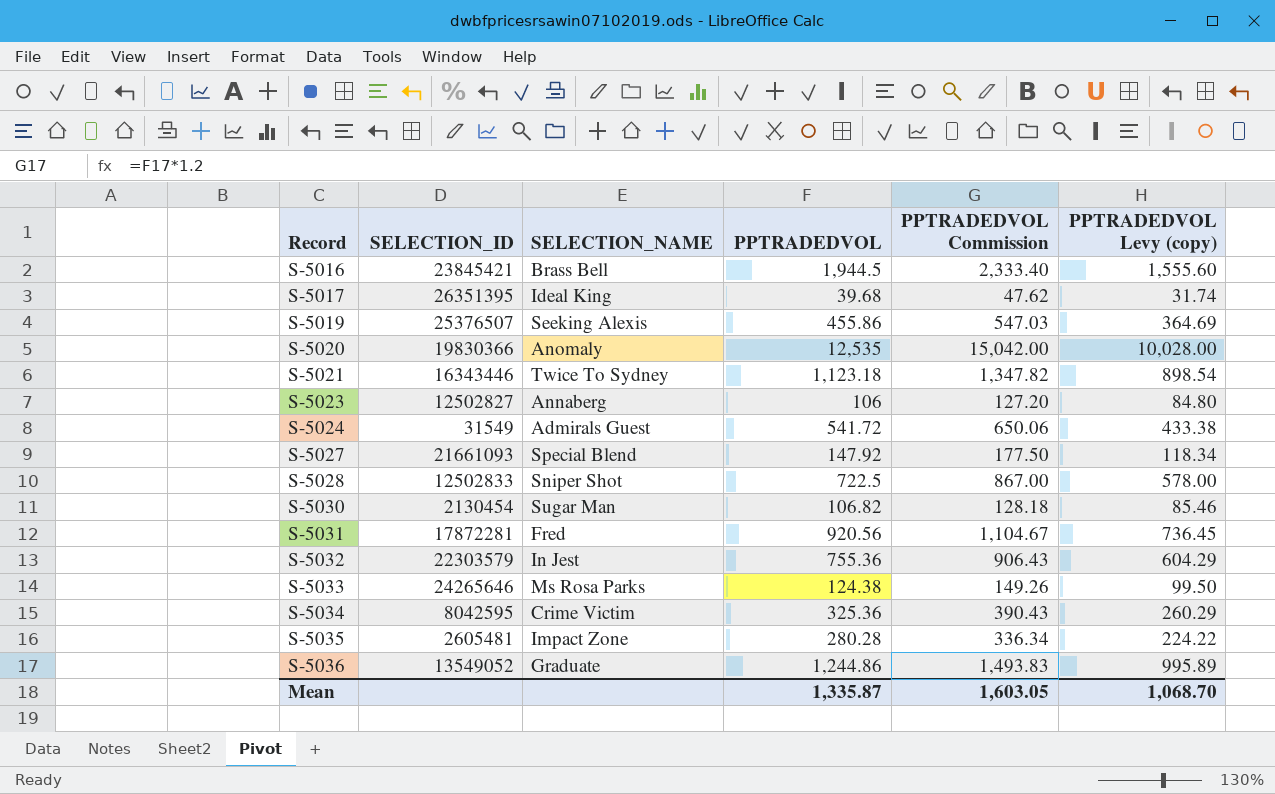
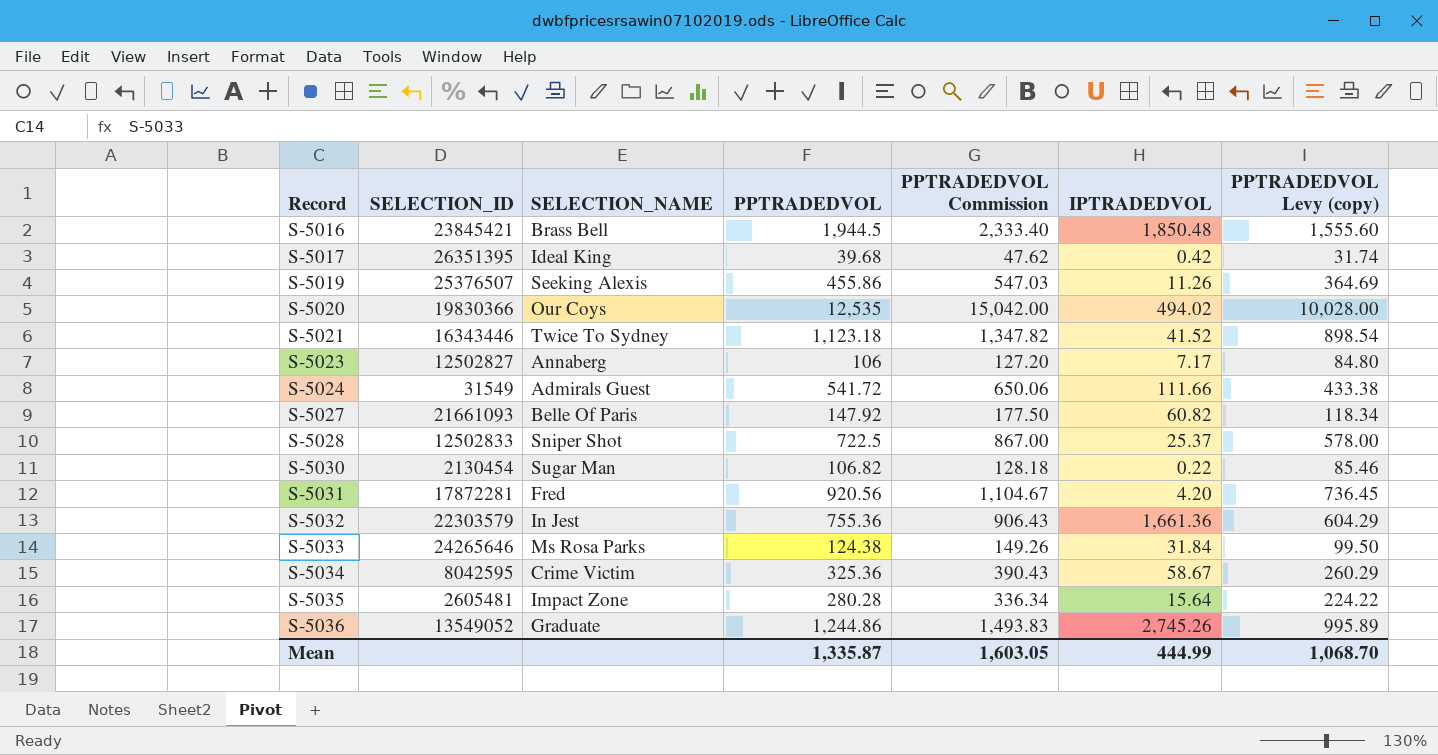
column IPTRADEDVOL | position: none -> 6
S-5020 | SELECTION_NAME: Anomaly -> Our Coys
S-5027 | SELECTION_NAME: Special Blend -> Belle Of Paris

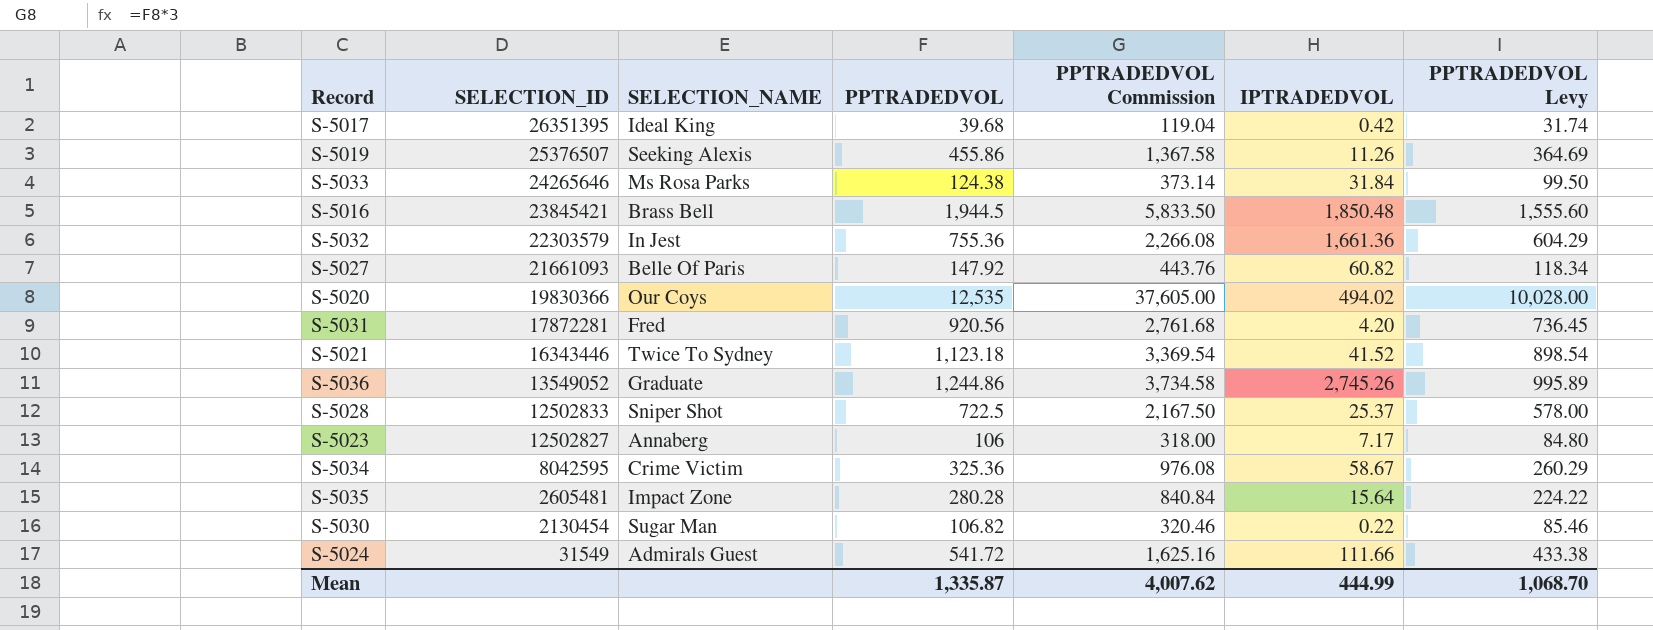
row order: Record ascending -> SELECTION_ID descending
column PPTRADEDVOL Commission | formula: [PPTRADEDVOL] * 1.2 -> [PPTRADEDVOL] * 3
column name: PPTRADEDVOL Levy (copy) -> PPTRADEDVOL Levy
Mean | PPTRADEDVOL Commission: 1,603.05 -> 4,007.62

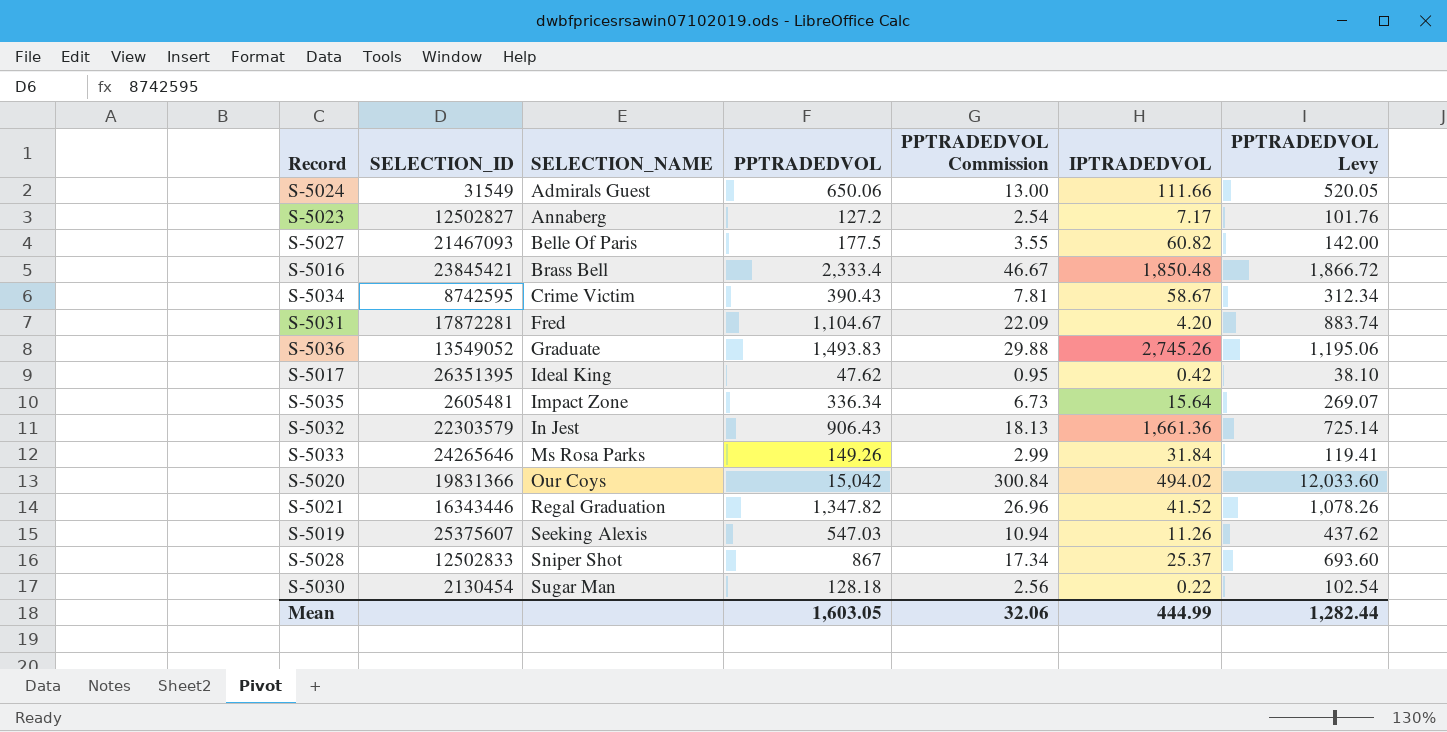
row order: SELECTION_ID descending -> SELECTION_NAME ascending
column PPTRADEDVOL Commission | formula: [PPTRADEDVOL] * 3 -> [PPTRADEDVOL] * 0.02
S-5024 | PPTRADEDVOL: 541.72 -> 650.06
S-5024 | PPTRADEDVOL Levy: 433.38 -> 520.05
S-5023 | PPTRADEDVOL: 106 -> 127.2
S-5023 | PPTRADEDVOL Levy: 84.80 -> 101.76
S-5027 | SELECTION_ID: 21661093 -> 21467093
S-5027 | PPTRADEDVOL: 147.92 -> 177.5
S-5027 | PPTRADEDVOL Levy: 118.34 -> 142.00
S-5016 | PPTRADEDVOL: 1,944.5 -> 2,333.4
S-5016 | PPTRADEDVOL Levy: 1,555.60 -> 1,866.72
S-5034 | SELECTION_ID: 8042595 -> 8742595
S-5034 | PPTRADEDVOL: 325.36 -> 390.43
S-5034 | PPTRADEDVOL Levy: 260.29 -> 312.34
S-5031 | PPTRADEDVOL: 920.56 -> 1,104.67
S-5031 | PPTRADEDVOL Levy: 736.45 -> 883.74
S-5036 | PPTRADEDVOL: 1,244.86 -> 1,493.83
S-5036 | PPTRADEDVOL Levy: 995.89 -> 1,195.06
S-5017 | PPTRADEDVOL: 39.68 -> 47.62
S-5017 | PPTRADEDVOL Levy: 31.74 -> 38.10
S-5035 | PPTRADEDVOL: 280.28 -> 336.34
S-5035 | PPTRADEDVOL Levy: 224.22 -> 269.07
S-5032 | PPTRADEDVOL: 755.36 -> 906.43
S-5032 | PPTRADEDVOL Levy: 604.29 -> 725.14
S-5033 | PPTRADEDVOL: 124.38 -> 149.26
S-5033 | PPTRADEDVOL Levy: 99.50 -> 119.41
S-5020 | SELECTION_ID: 19830366 -> 19831366
S-5020 | PPTRADEDVOL: 12,535 -> 15,042
S-5020 | PPTRADEDVOL Levy: 10,028.00 -> 12,033.60
S-5021 | SELECTION_NAME: Twice To Sydney -> Regal Graduation
S-5021 | PPTRADEDVOL: 1,123.18 -> 1,347.82
S-5021 | PPTRADEDVOL Levy: 898.54 -> 1,078.26
S-5019 | SELECTION_ID: 25376507 -> 25375607
S-5019 | PPTRADEDVOL: 455.86 -> 547.03
S-5019 | PPTRADEDVOL Levy: 364.69 -> 437.62
S-5028 | PPTRADEDVOL: 722.5 -> 867
S-5028 | PPTRADEDVOL Levy: 578.00 -> 693.60
S-5030 | PPTRADEDVOL: 106.82 -> 128.18
S-5030 | PPTRADEDVOL Levy: 85.46 -> 102.54
Mean | PPTRADEDVOL: 1,335.87 -> 1,603.05
Mean | PPTRADEDVOL Commission: 4,007.62 -> 32.06
Mean | PPTRADEDVOL Levy: 1,068.70 -> 1,282.44

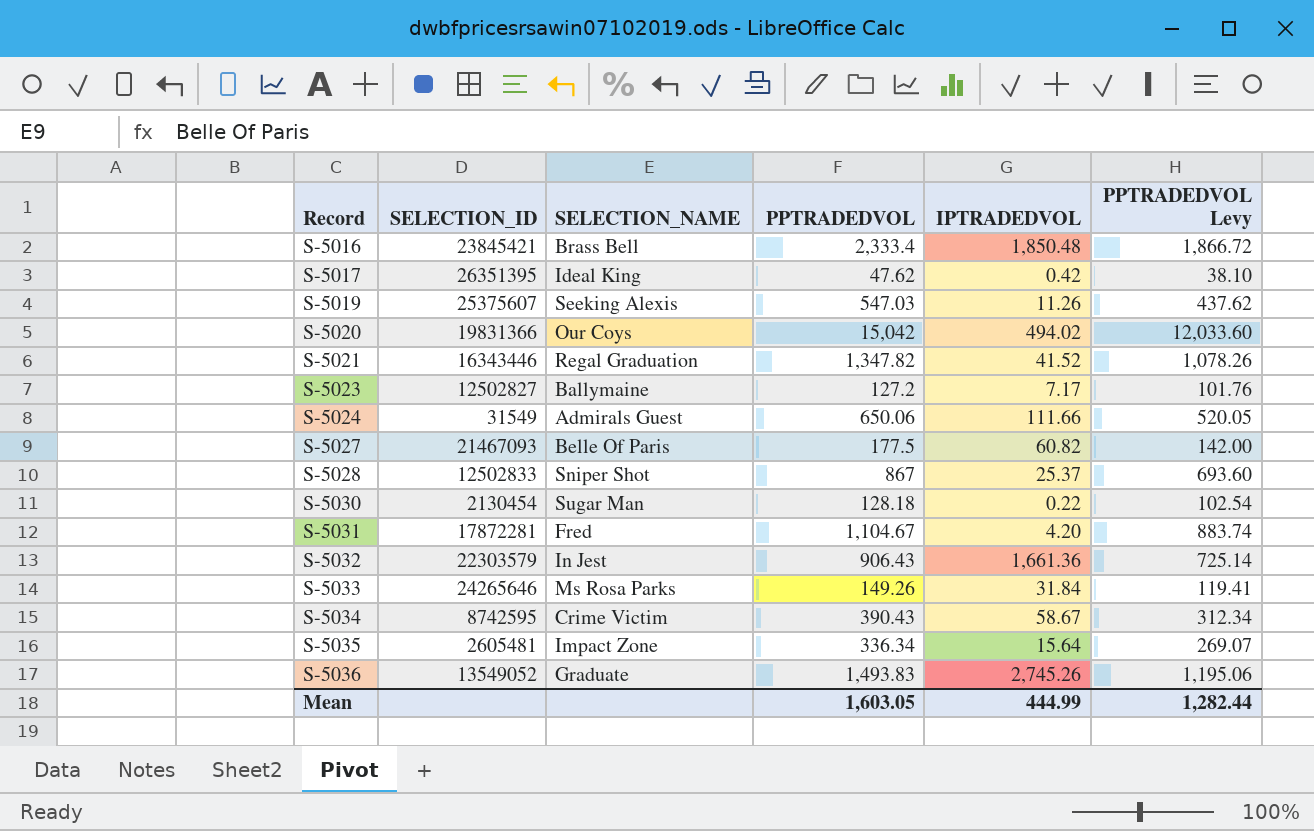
row order: SELECTION_NAME ascending -> Record ascending
column PPTRADEDVOL Commission | formula: [PPTRADEDVOL] * 0.02 -> none
S-5023 | SELECTION_NAME: Annaberg -> Ballymaine

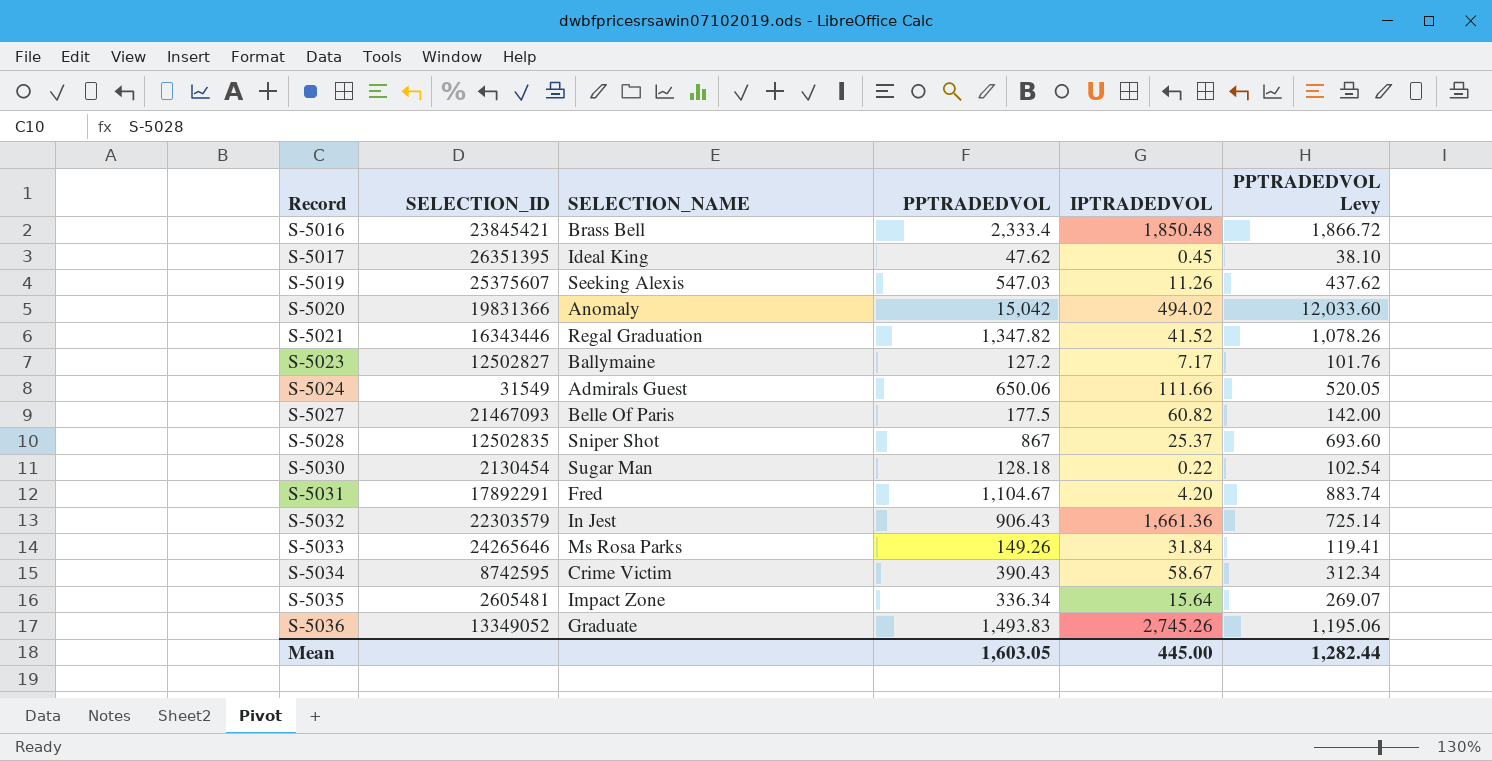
S-5017 | IPTRADEDVOL: 0.42 -> 0.45
S-5020 | SELECTION_NAME: Our Coys -> Anomaly
S-5028 | SELECTION_ID: 12502833 -> 12502835
S-5031 | SELECTION_ID: 17872281 -> 17892291
S-5036 | SELECTION_ID: 13549052 -> 13349052
Mean | IPTRADEDVOL: 444.99 -> 445.00

